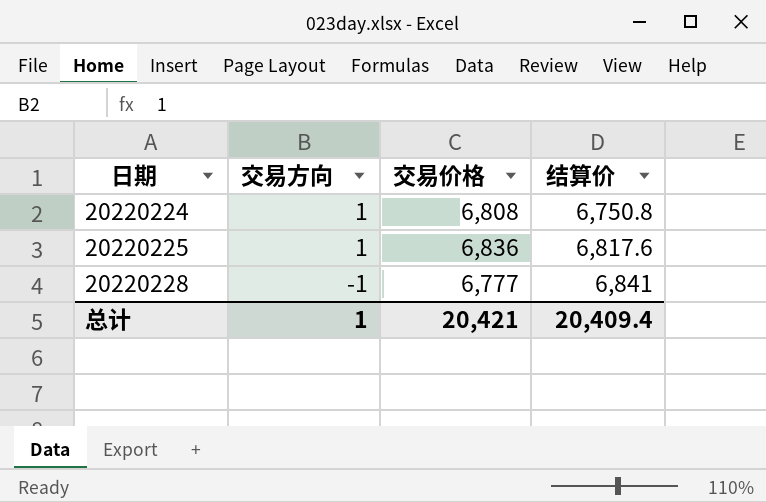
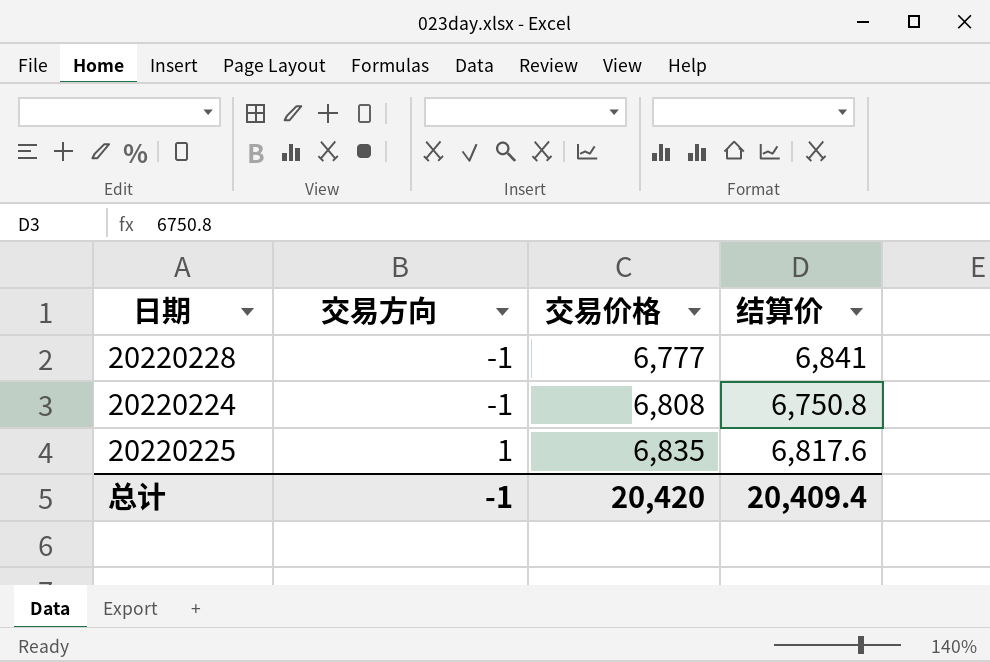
row order: 日期 ascending -> 交易方向 ascending
20220224 | 交易方向: 1 -> -1
20220225 | 交易价格: 6,836 -> 6,835
总计 | 交易方向: 1 -> -1
总计 | 交易价格: 20,421 -> 20,420

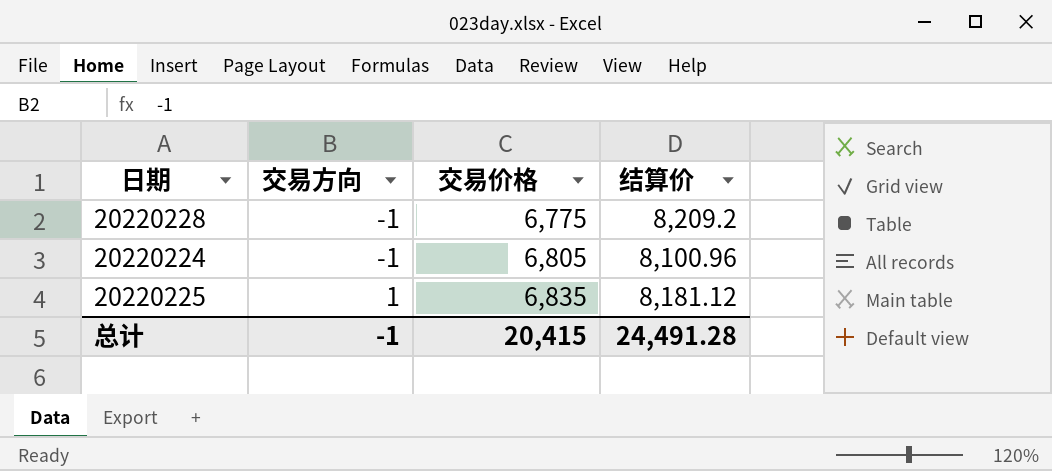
20220228 | 交易价格: 6,777 -> 6,775
20220228 | 结算价: 6,841 -> 8,209.2
20220224 | 交易价格: 6,808 -> 6,805
20220224 | 结算价: 6,750.8 -> 8,100.96
20220225 | 结算价: 6,817.6 -> 8,181.12
总计 | 交易价格: 20,420 -> 20,415
总计 | 结算价: 20,409.4 -> 24,491.28

